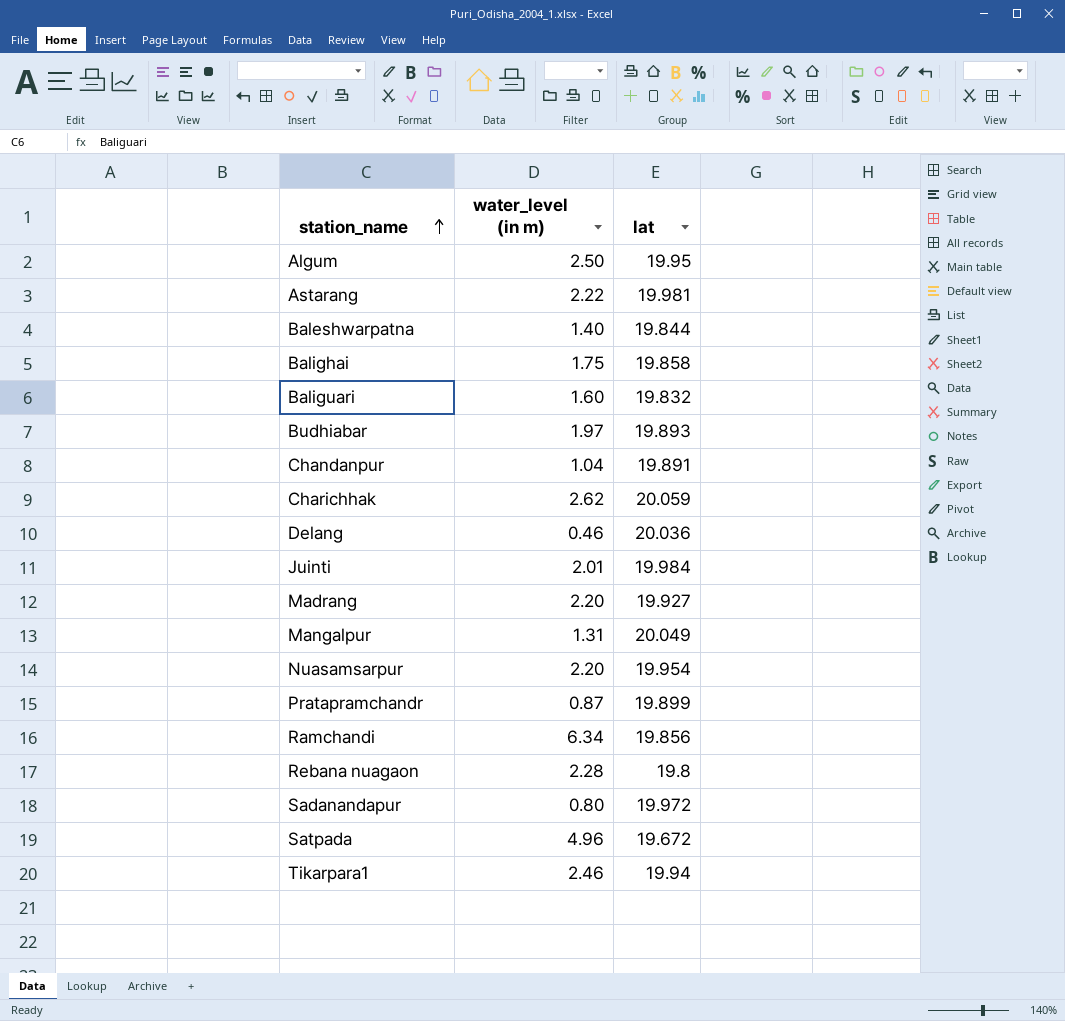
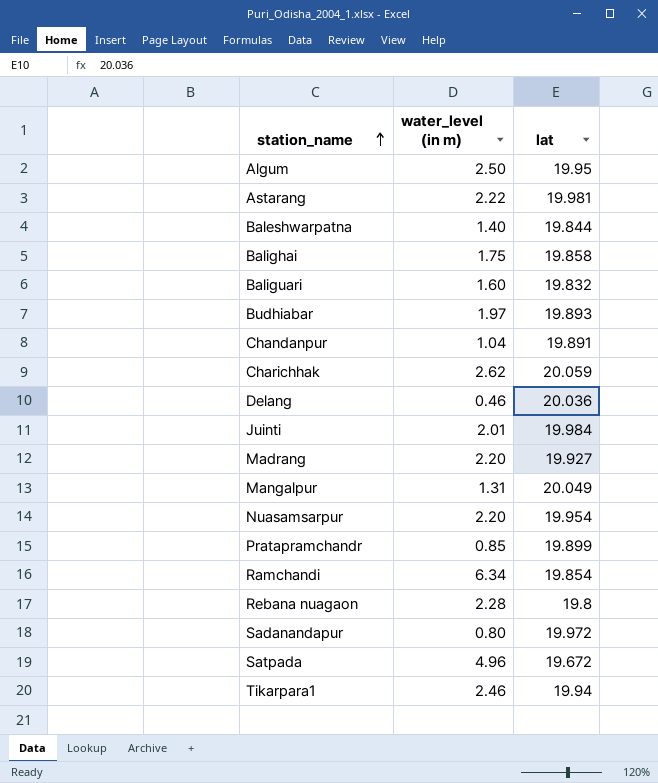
Pratapramchandr | water_level (in m): 0.87 -> 0.85
Ramchandi | lat: 19.856 -> 19.854

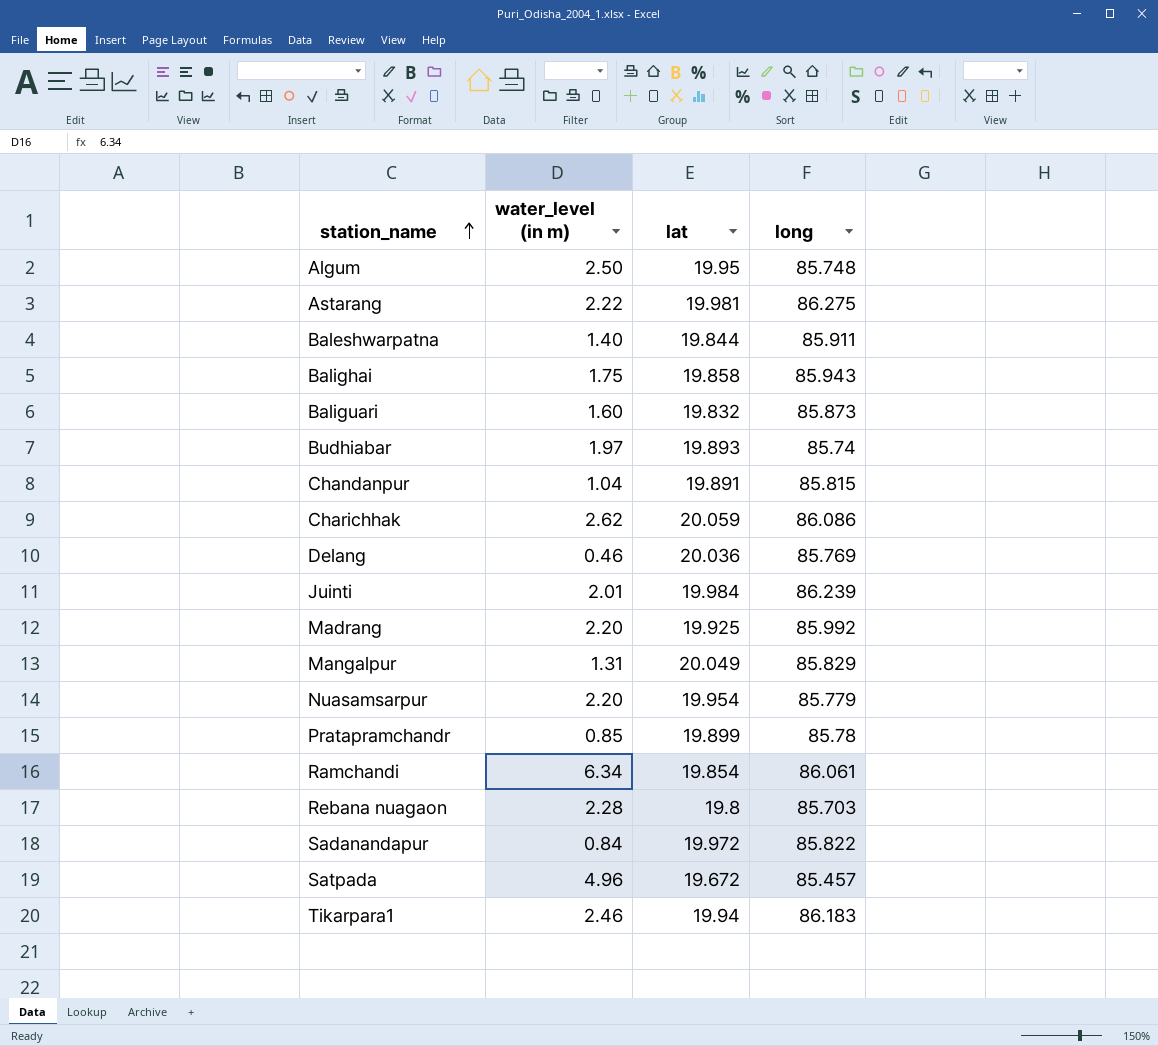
column long | position: none -> 4
Madrang | lat: 19.927 -> 19.925
Sadanandapur | water_level (in m): 0.80 -> 0.84

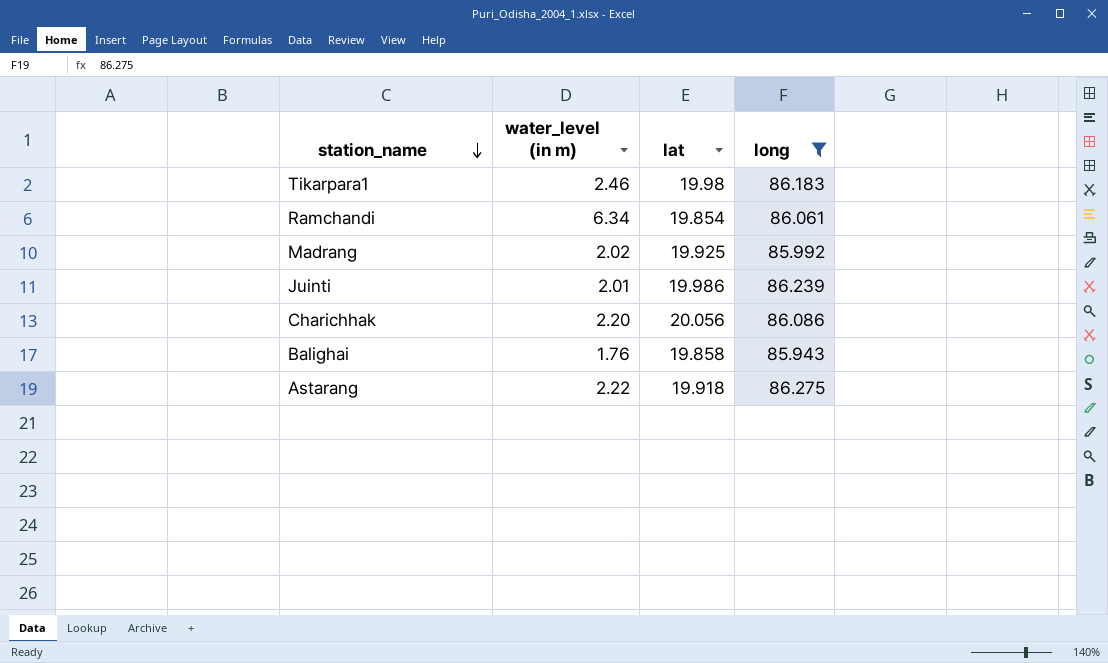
filter: none -> long >= 85.943
row order: station_name ascending -> station_name descending
Tikarpara1 | lat: 19.94 -> 19.98
Madrang | water_level (in m): 2.20 -> 2.02
Juinti | lat: 19.984 -> 19.986
Charichhak | water_level (in m): 2.62 -> 2.20
Charichhak | lat: 20.059 -> 20.056
Balighai | water_level (in m): 1.75 -> 1.76
Astarang | lat: 19.981 -> 19.918

